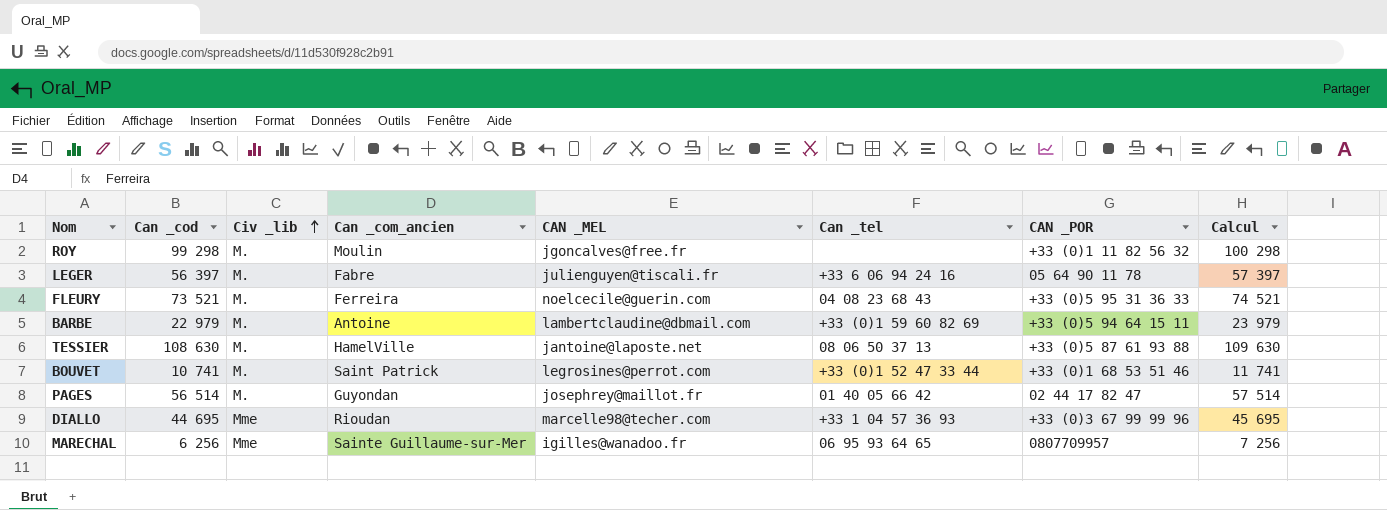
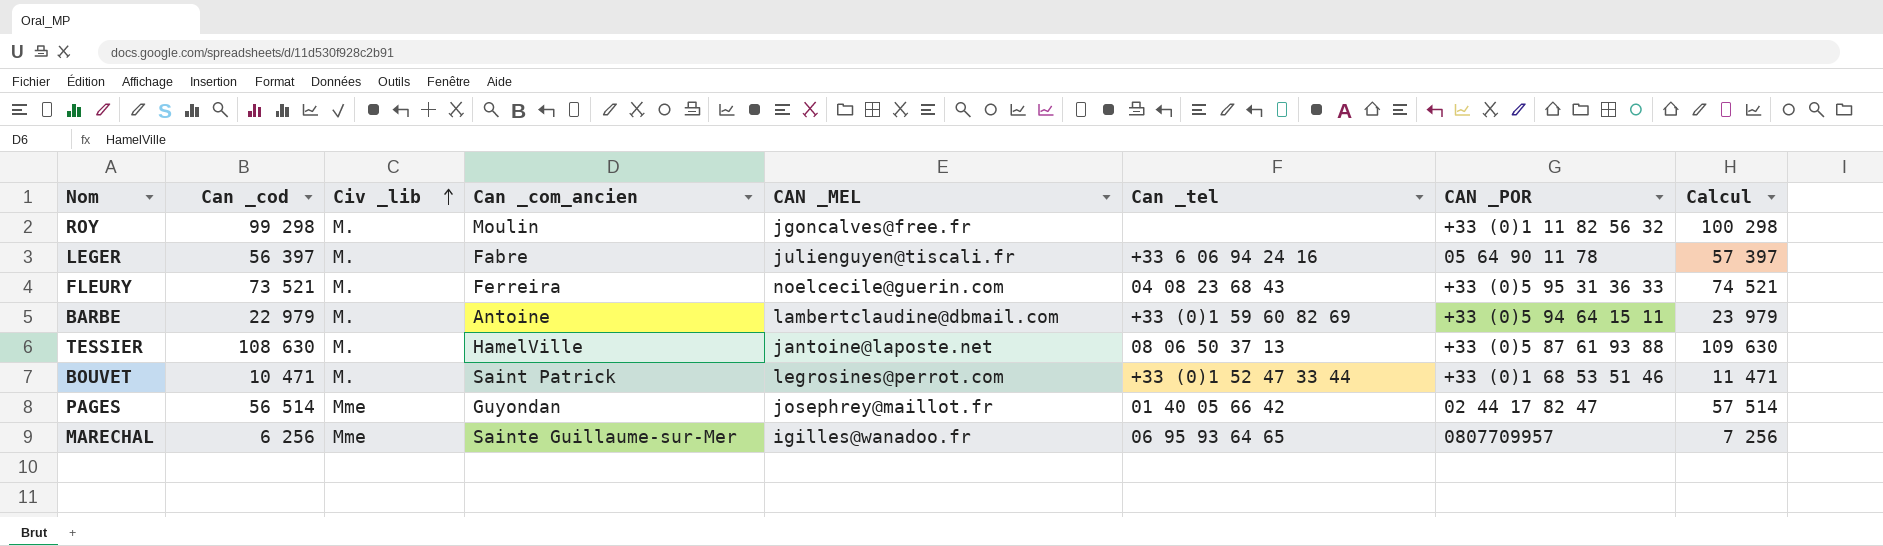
row DIALLO: 44 695 | Mme | Rioudan | marcelle98@techer.com | +33 1 04 57 36 93 | +33 (0)3 67 99 99 96 | 45 695 -> none
BOUVET | Can _cod: 10 741 -> 10 471
BOUVET | Calcul: 11 741 -> 11 471
PAGES | Civ _lib: M. -> Mme

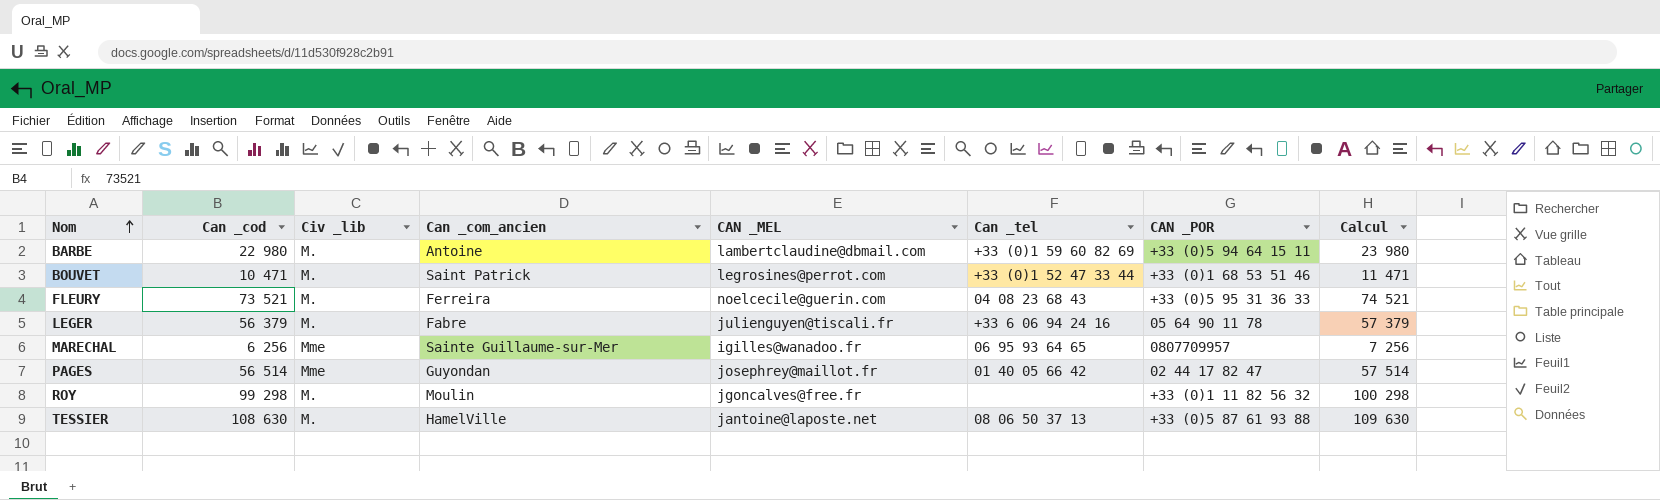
row order: Civ _lib ascending -> Nom ascending
BARBE | Can _cod: 22 979 -> 22 980
BARBE | Calcul: 23 979 -> 23 980
LEGER | Can _cod: 56 397 -> 56 379
LEGER | Calcul: 57 397 -> 57 379

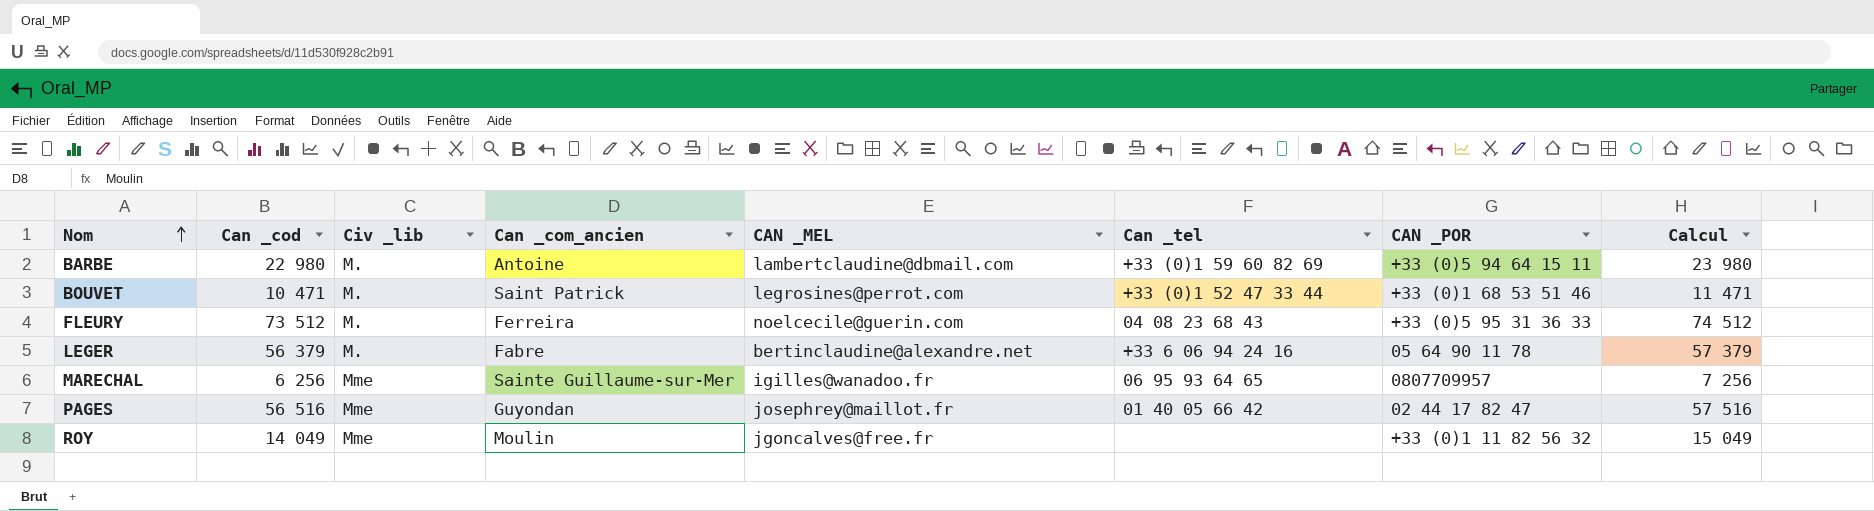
row TESSIER: 108 630 | M. | HamelVille | jantoine@laposte.net | 08 06 50 37 13 | +33 (0)5 87 61 93 88 | 109 630 -> none
FLEURY | Can _cod: 73 521 -> 73 512
FLEURY | Calcul: 74 521 -> 74 512
LEGER | CAN _MEL: julienguyen@tiscali.fr -> bertinclaudine@alexandre.net
PAGES | Can _cod: 56 514 -> 56 516
PAGES | Calcul: 57 514 -> 57 516
ROY | Can _cod: 99 298 -> 14 049
ROY | Civ _lib: M. -> Mme
ROY | Calcul: 100 298 -> 15 049

